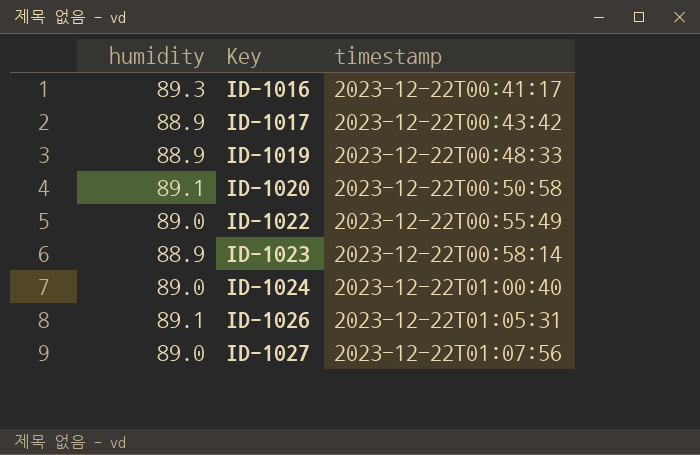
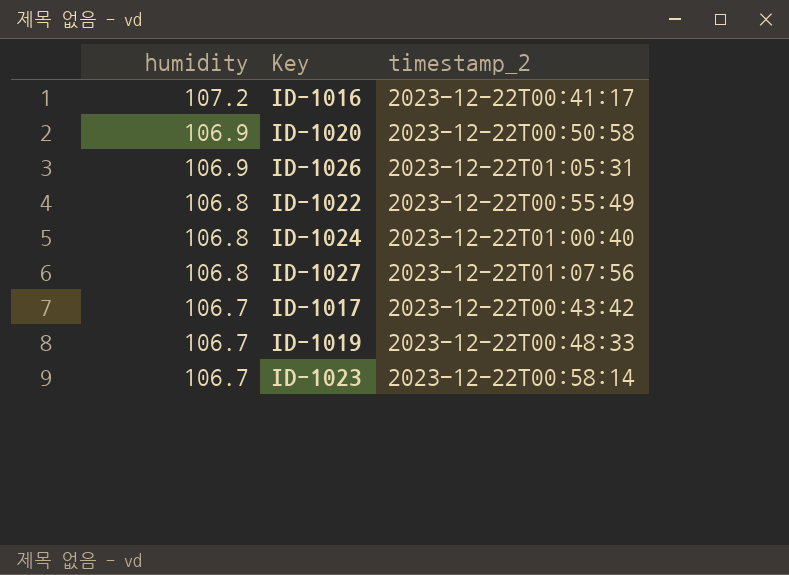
row order: Key ascending -> humidity descending
column name: timestamp -> timestamp_2
ID-1016 | humidity: 89.3 -> 107.2
ID-1020 | humidity: 89.1 -> 106.9
ID-1026 | humidity: 89.1 -> 106.9
ID-1022 | humidity: 89.0 -> 106.8
ID-1024 | humidity: 89.0 -> 106.8
ID-1027 | humidity: 89.0 -> 106.8
ID-1017 | humidity: 88.9 -> 106.7
ID-1019 | humidity: 88.9 -> 106.7
ID-1023 | humidity: 88.9 -> 106.7

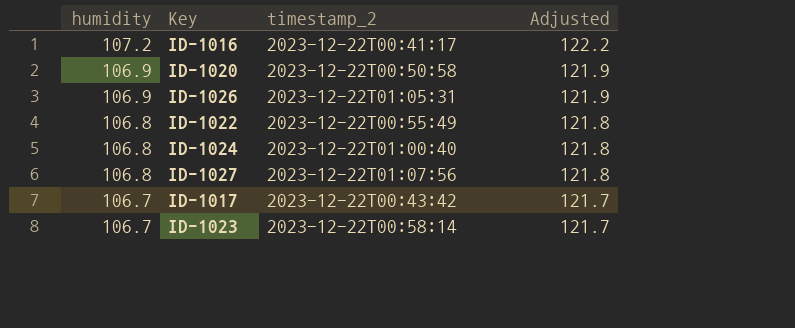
column Adjusted | formula: none -> [humidity] + 15
row ID-1019: 106.7 | 2023-12-22T00:48:33 -> none

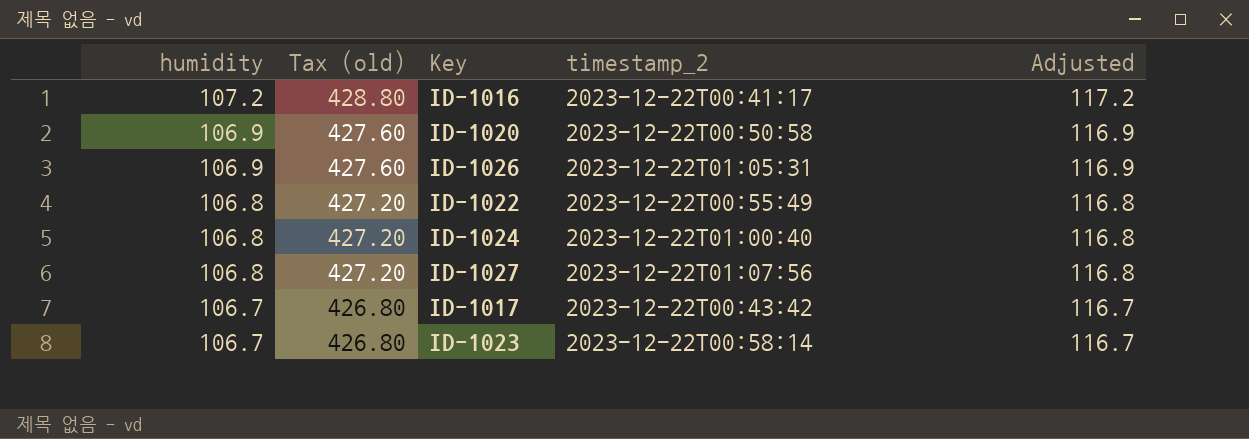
column Tax (old) | formula: none -> [humidity] * 4
column Adjusted | formula: [humidity] + 15 -> [humidity] + 10

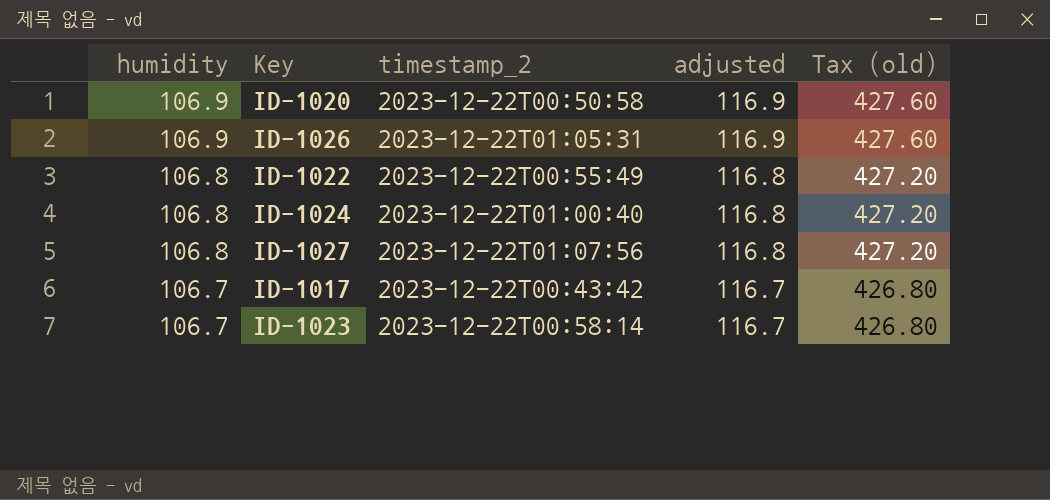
column name: Adjusted -> adjusted
column Tax (old) | position: 2 -> 5
row ID-1016: 107.2 | 428.80 | 2023-12-22T00:41:17 | 117.2 -> none

